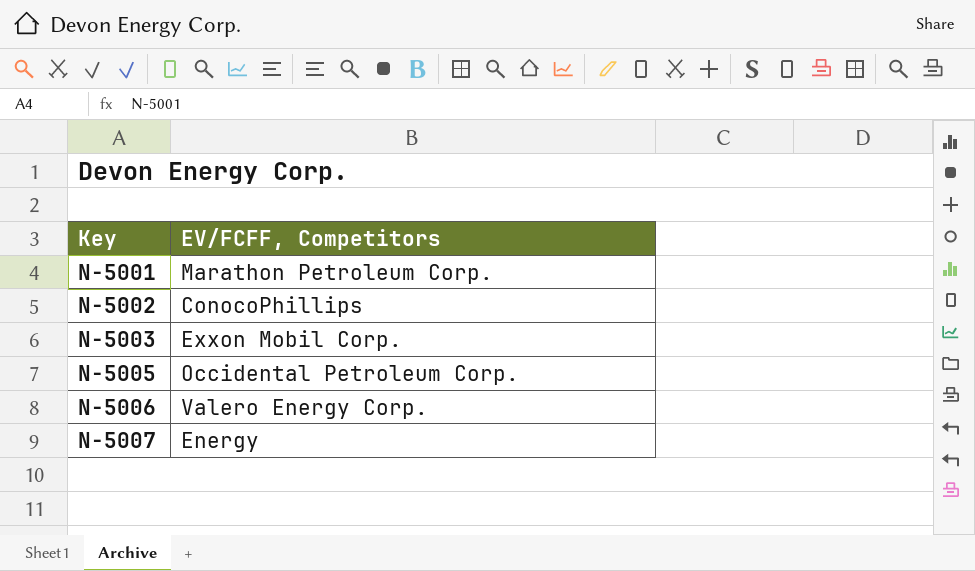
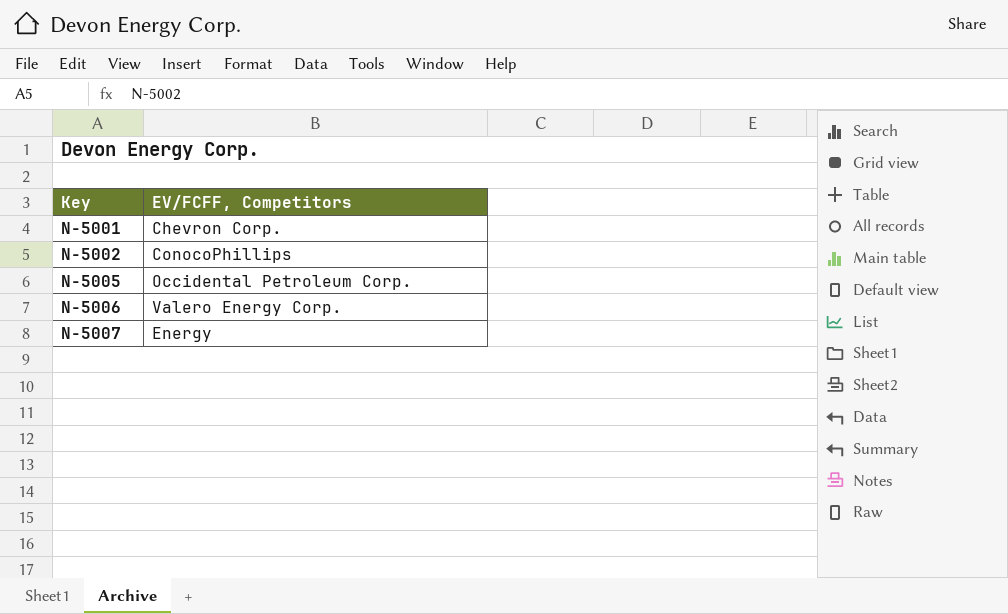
row N-5003: Exxon Mobil Corp. -> none
N-5001 | EV/FCFF, Competitors: Marathon Petroleum Corp. -> Chevron Corp.

